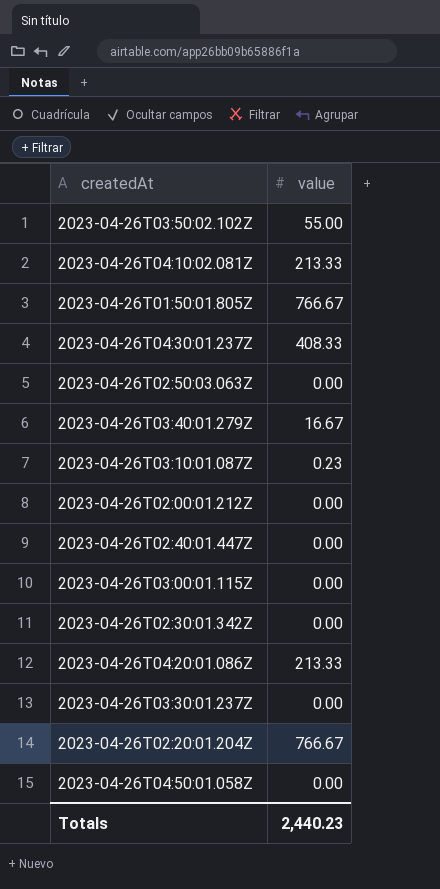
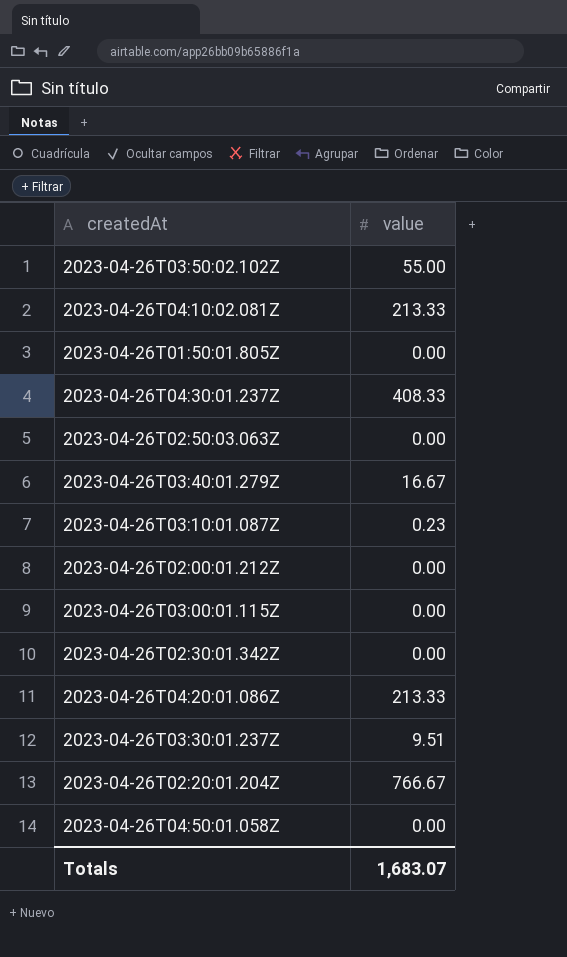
row 2023-04-26T02:40:01.447Z: 0.00 -> none
2023-04-26T01:50:01.805Z | value: 766.67 -> 0.00
2023-04-26T03:30:01.237Z | value: 0.00 -> 9.51
Totals | value: 2,440.23 -> 1,683.07

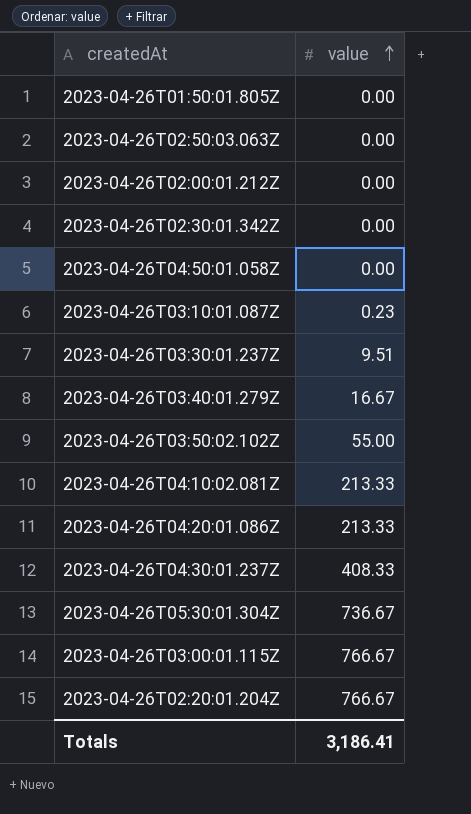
row order: none -> value ascending
row 2023-04-26T05:30:01.304Z: none -> 736.67
2023-04-26T03:00:01.115Z | value: 0.00 -> 766.67
Totals | value: 1,683.07 -> 3,186.41

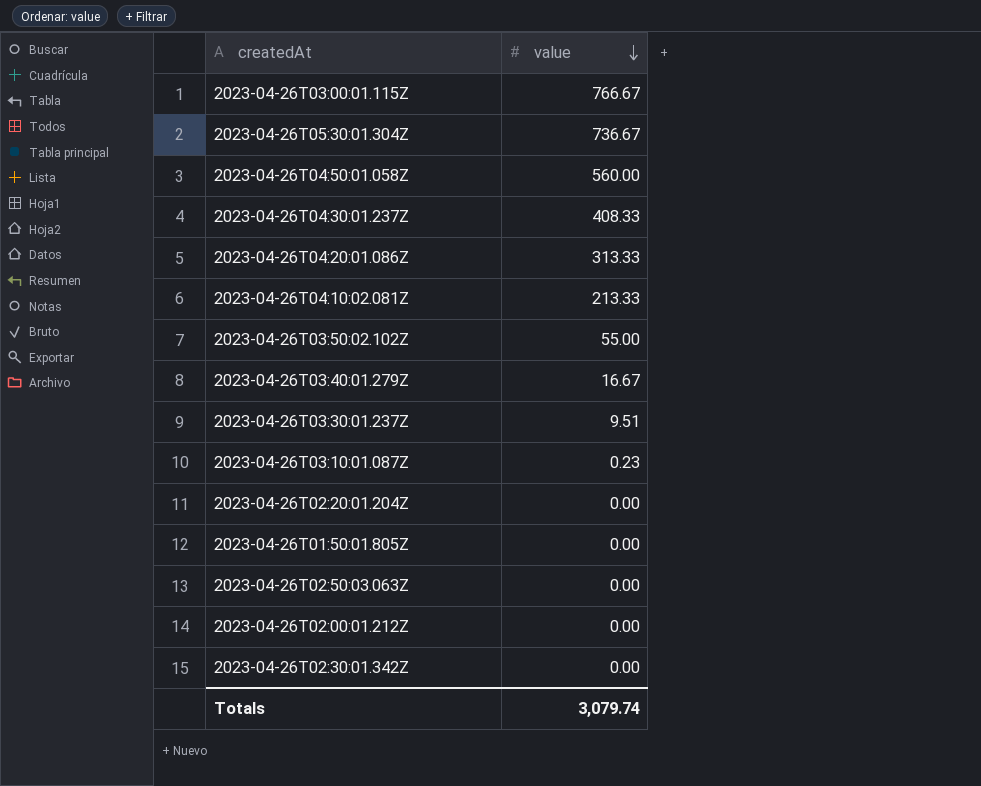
row order: value ascending -> value descending
2023-04-26T04:50:01.058Z | value: 0.00 -> 560.00
2023-04-26T04:20:01.086Z | value: 213.33 -> 313.33
2023-04-26T02:20:01.204Z | value: 766.67 -> 0.00
Totals | value: 3,186.41 -> 3,079.74

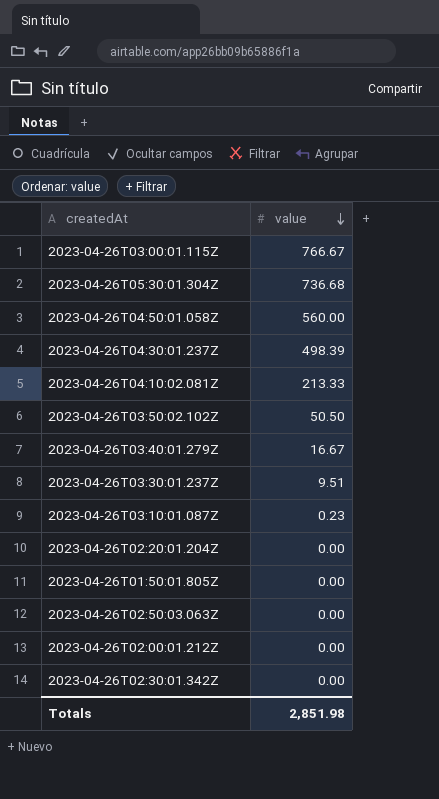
row 2023-04-26T04:20:01.086Z: 313.33 -> none
2023-04-26T05:30:01.304Z | value: 736.67 -> 736.68
2023-04-26T04:30:01.237Z | value: 408.33 -> 498.39
2023-04-26T03:50:02.102Z | value: 55.00 -> 50.50
Totals | value: 3,079.74 -> 2,851.98

